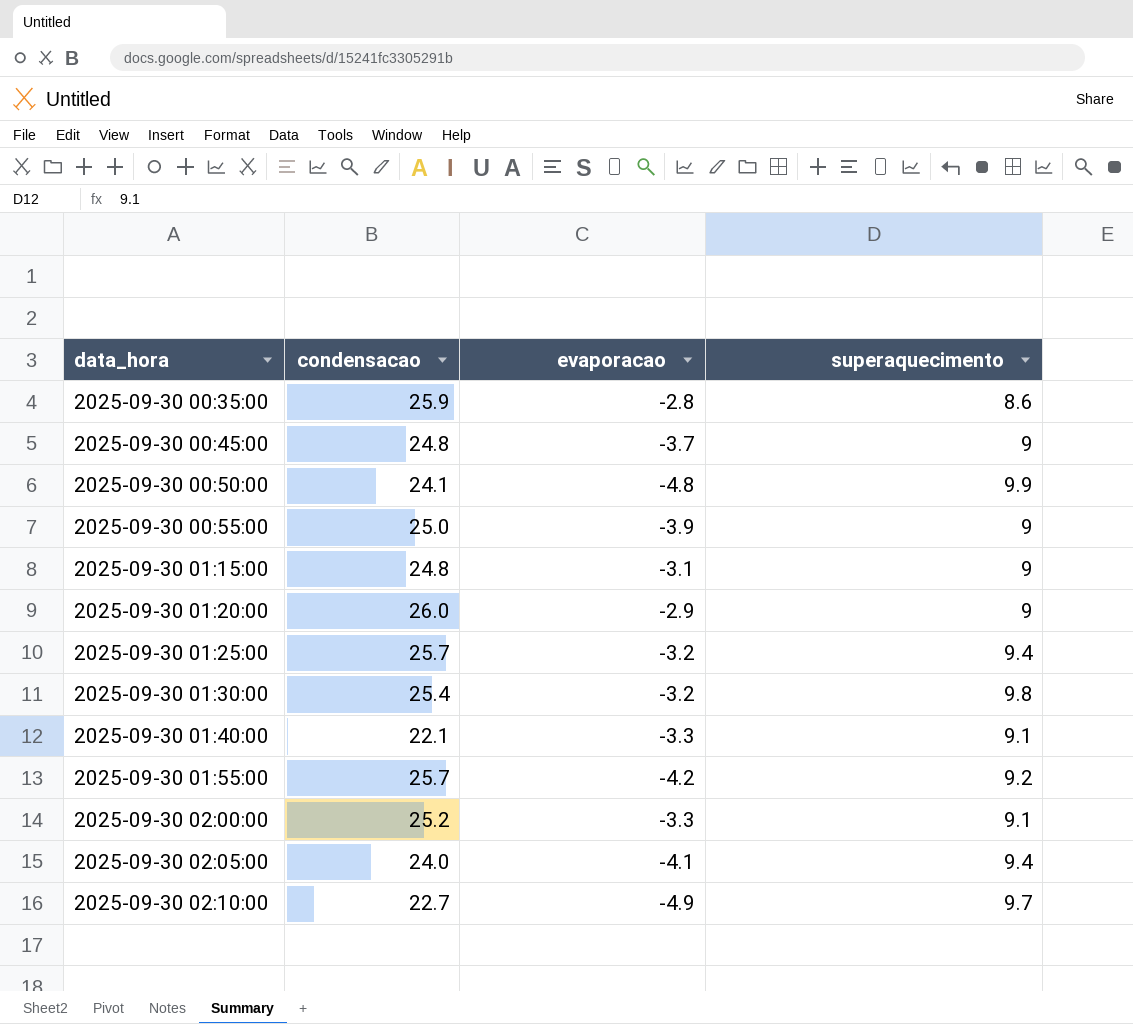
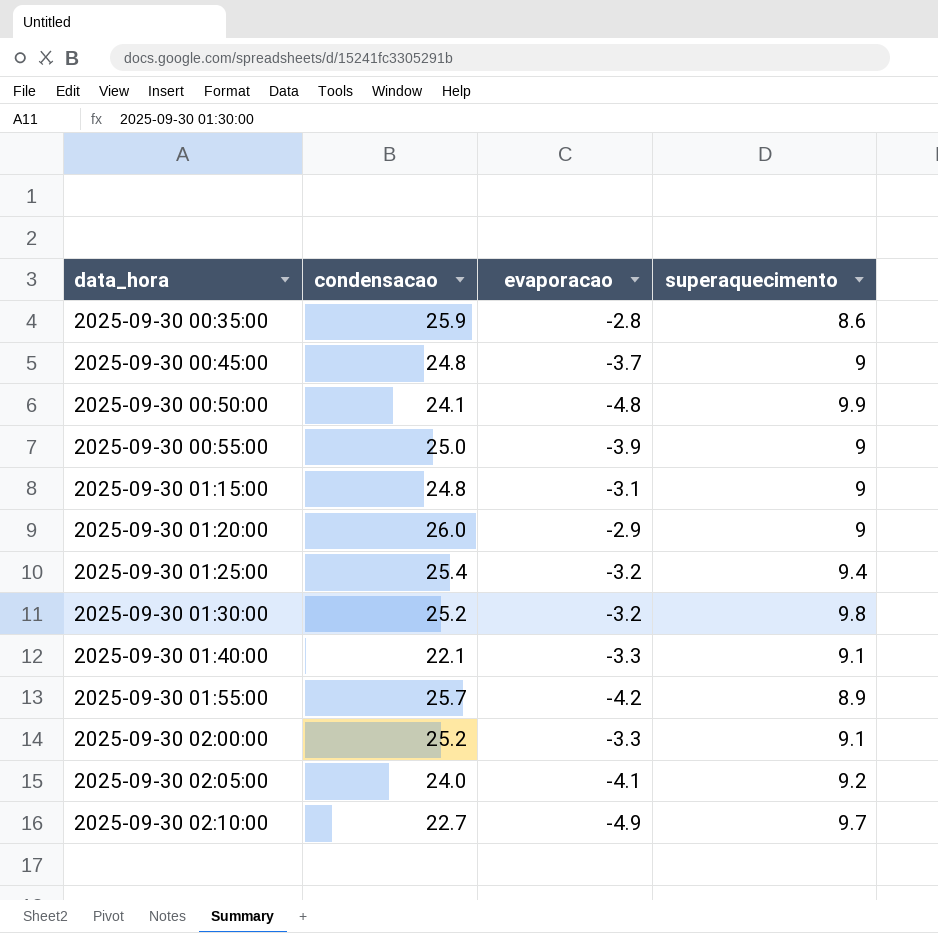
2025-09-30 01:25:00 | condensacao: 25.7 -> 25.4
2025-09-30 01:30:00 | condensacao: 25.4 -> 25.2
2025-09-30 01:55:00 | superaquecimento: 9.2 -> 8.9
2025-09-30 02:05:00 | superaquecimento: 9.4 -> 9.2

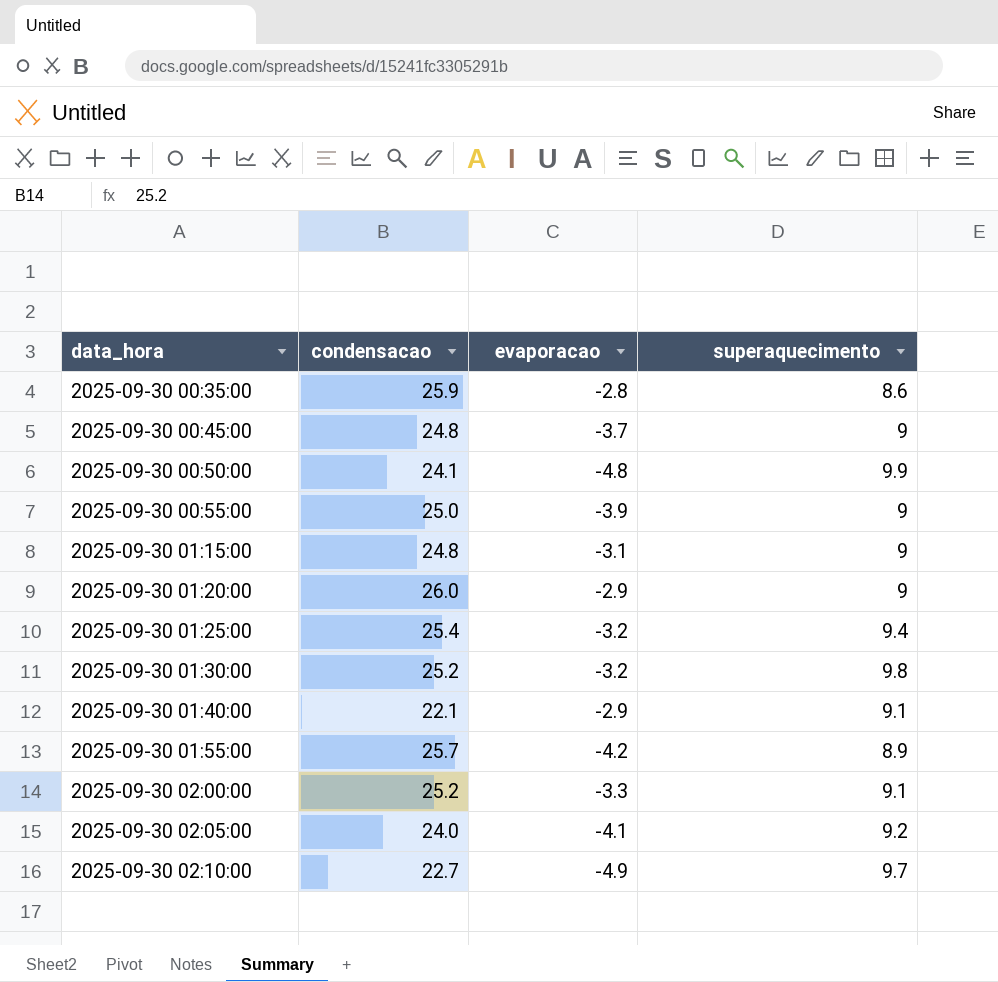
2025-09-30 01:40:00 | evaporacao: -3.3 -> -2.9

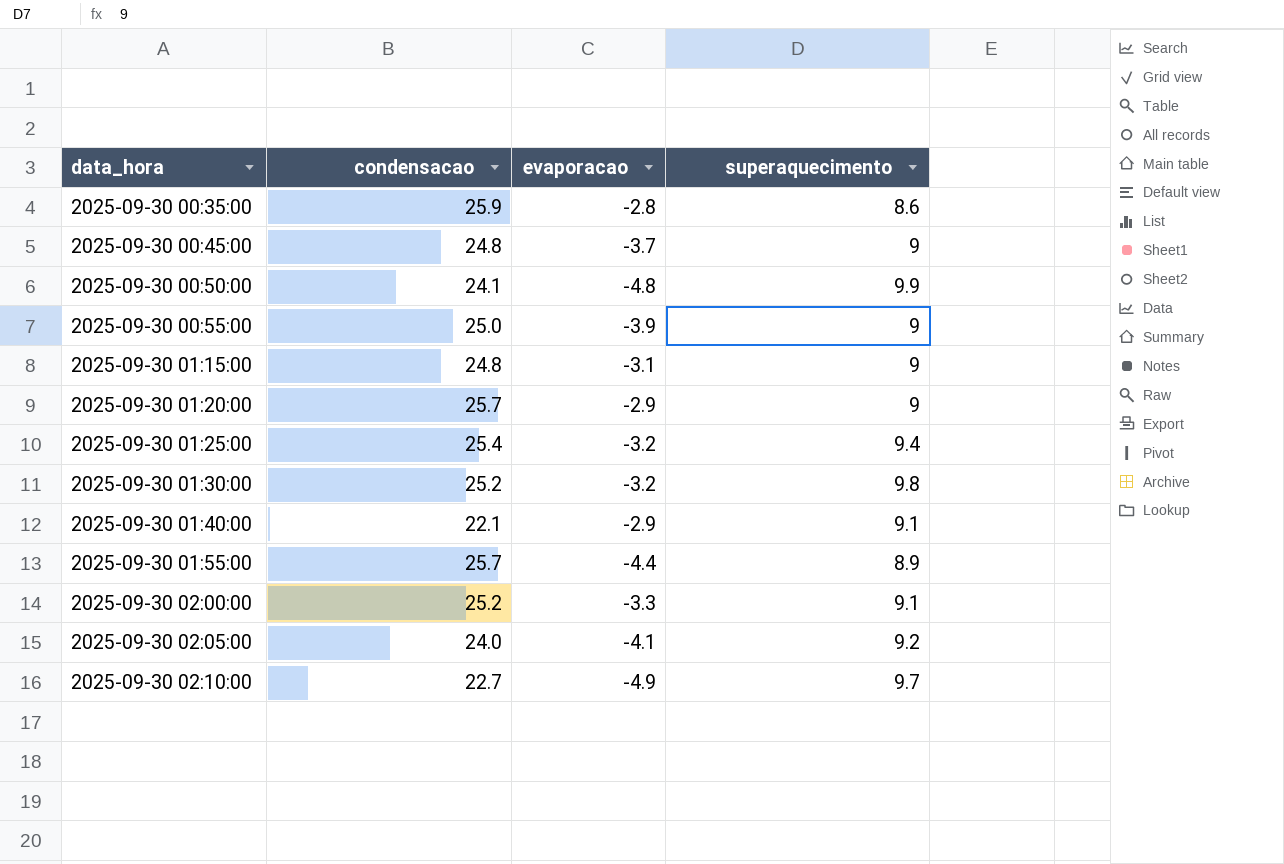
2025-09-30 01:20:00 | condensacao: 26.0 -> 25.7
2025-09-30 01:55:00 | evaporacao: -4.2 -> -4.4

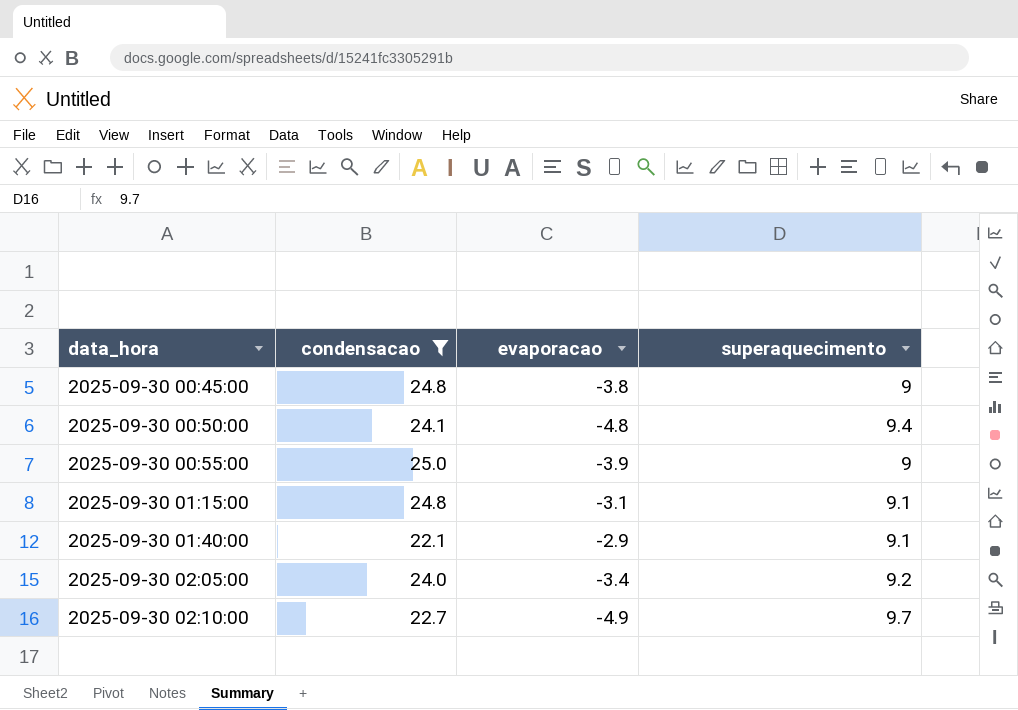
filter: none -> condensacao <= 25.0
2025-09-30 00:45:00 | evaporacao: -3.7 -> -3.8
2025-09-30 00:50:00 | superaquecimento: 9.9 -> 9.4
2025-09-30 01:15:00 | superaquecimento: 9 -> 9.1
2025-09-30 02:05:00 | evaporacao: -4.1 -> -3.4

